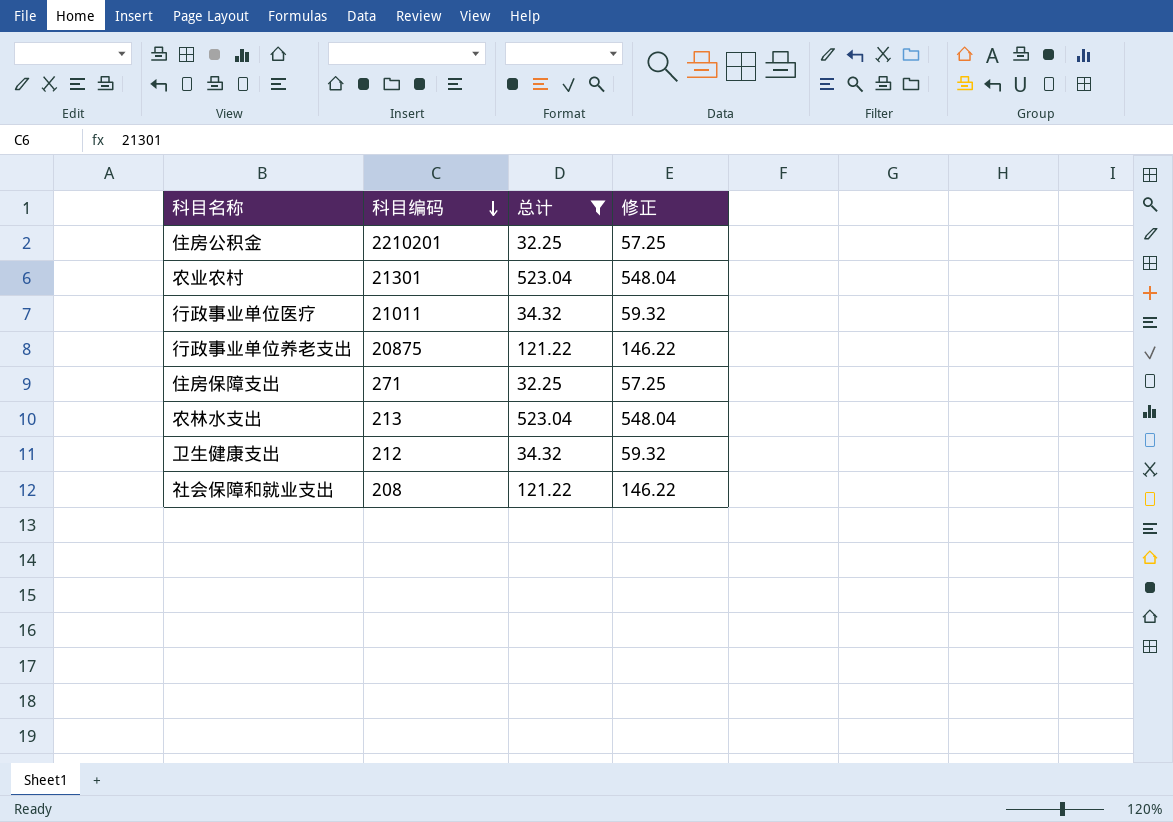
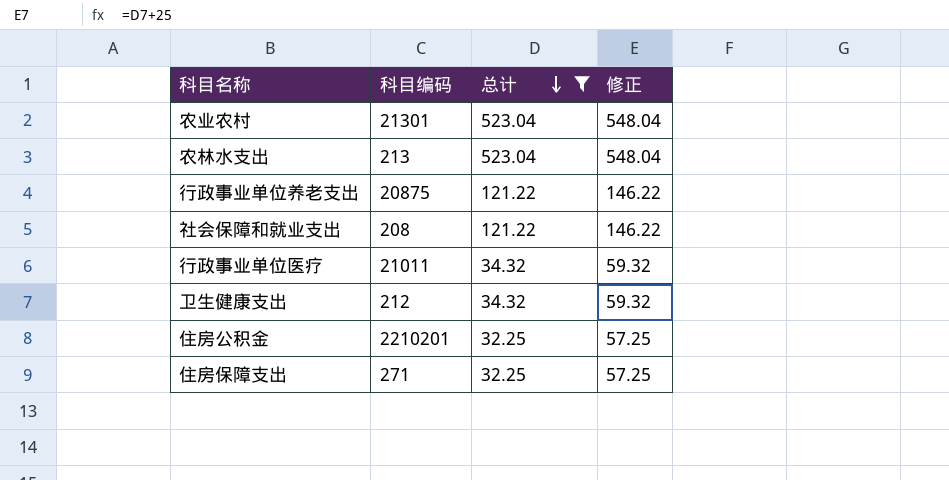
row order: 科目编码 descending -> 总计 descending

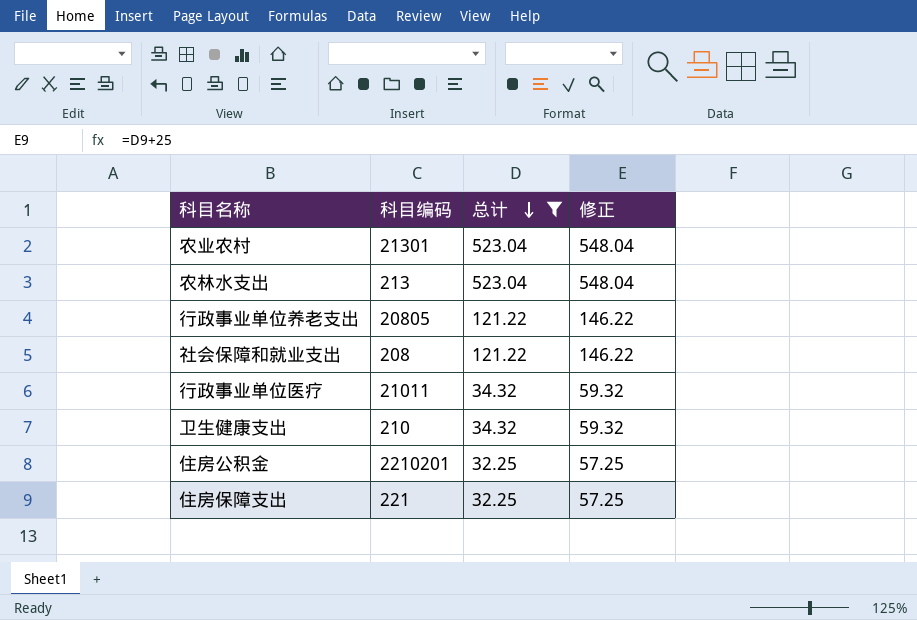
行政事业单位养老支出 | 科目编码: 20875 -> 20805
卫生健康支出 | 科目编码: 212 -> 210
住房保障支出 | 科目编码: 271 -> 221

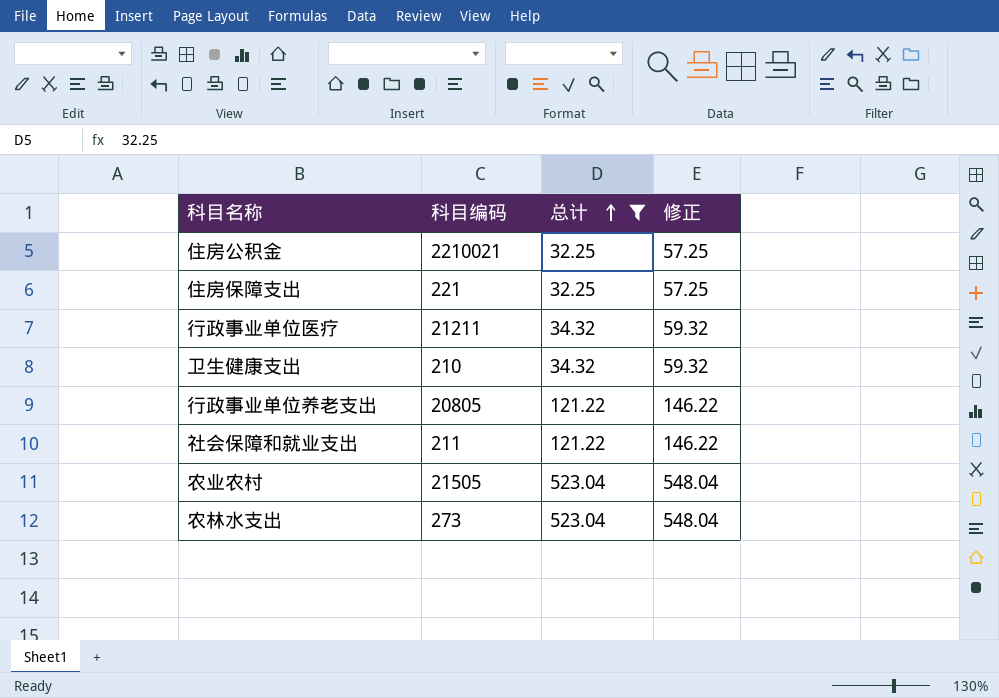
row order: 总计 descending -> 总计 ascending
住房公积金 | 科目编码: 2210201 -> 2210021
行政事业单位医疗 | 科目编码: 21011 -> 21211
社会保障和就业支出 | 科目编码: 208 -> 211
农业农村 | 科目编码: 21301 -> 21505
农林水支出 | 科目编码: 213 -> 273

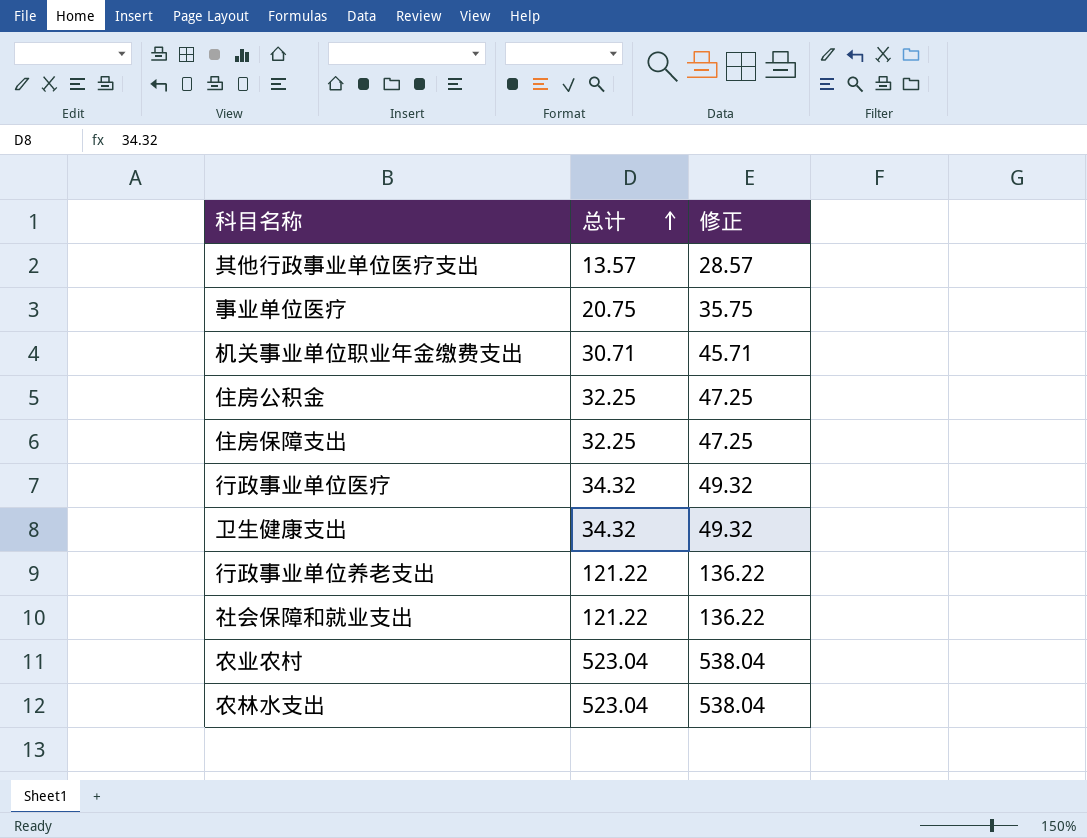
filter: 总计 >= 32.25 -> none
column 科目编码 | position: 2 -> none
column 修正 | formula: [总计] + 25 -> [总计] + 15

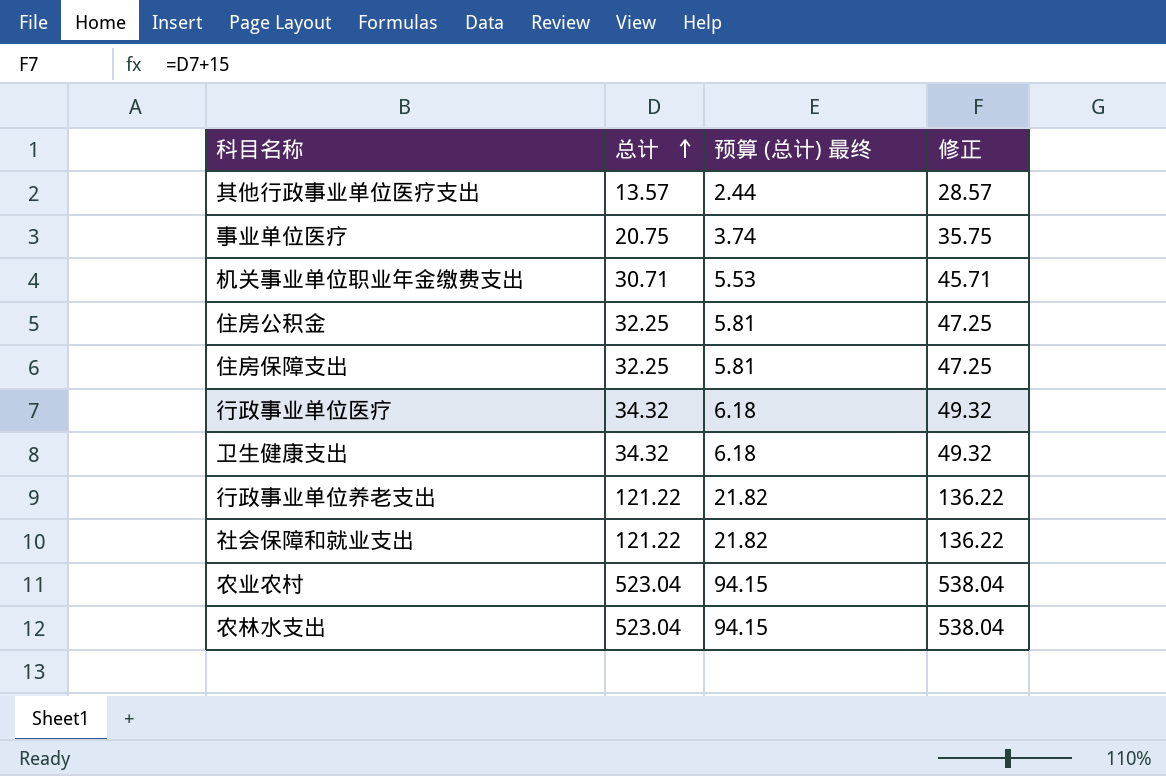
column 预算 (总计) 最终 | formula: none -> [总计] * 0.18

